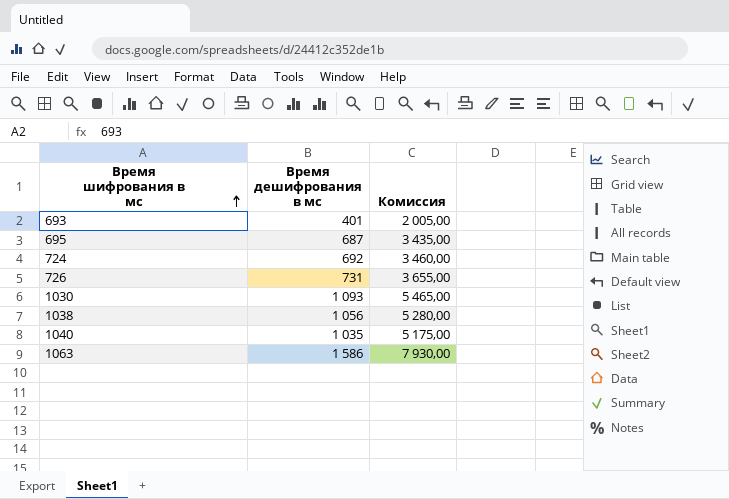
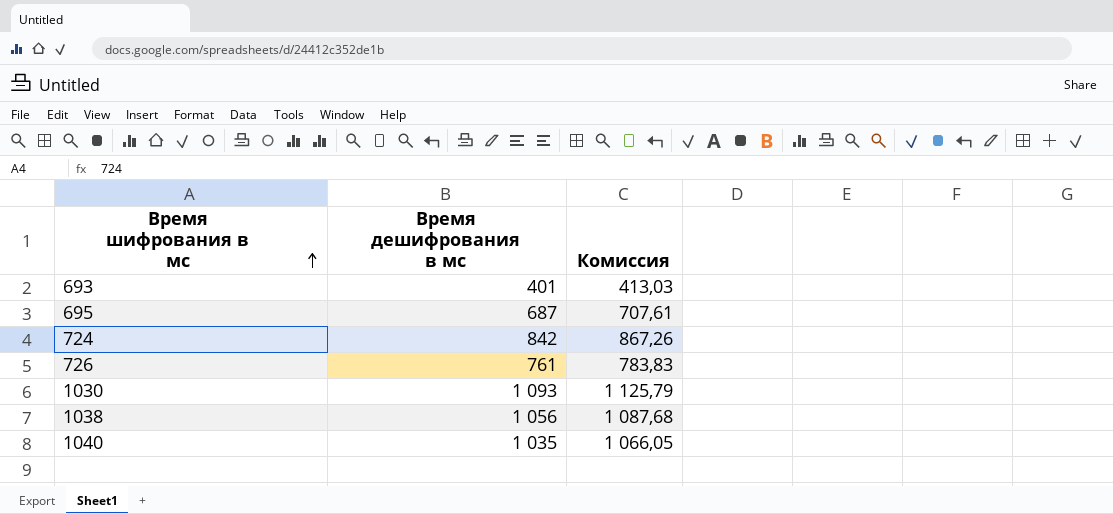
column Комиссия | formula: [Время дешифрования в мс] * 5 -> [Время дешифрования в мс] * 1,03
row 1063: 1 586 | 7 930,00 -> none
724 | Время дешифрования в мс: 692 -> 842
726 | Время дешифрования в мс: 731 -> 761

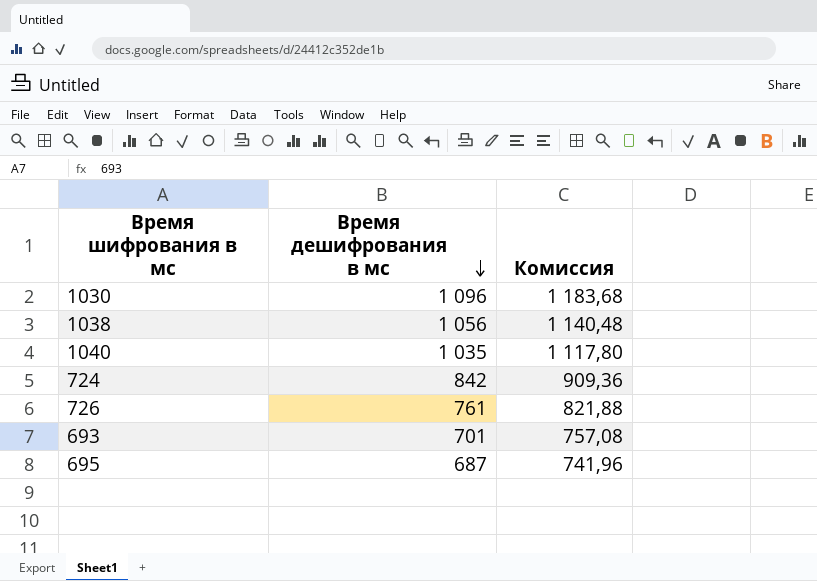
row order: Время шифрования в мс ascending -> Время дешифрования в мс descending
column Комиссия | formula: [Время дешифрования в мс] * 1,03 -> [Время дешифрования в мс] * 1,08
1030 | Время дешифрования в мс: 1 093 -> 1 096
693 | Время дешифрования в мс: 401 -> 701

